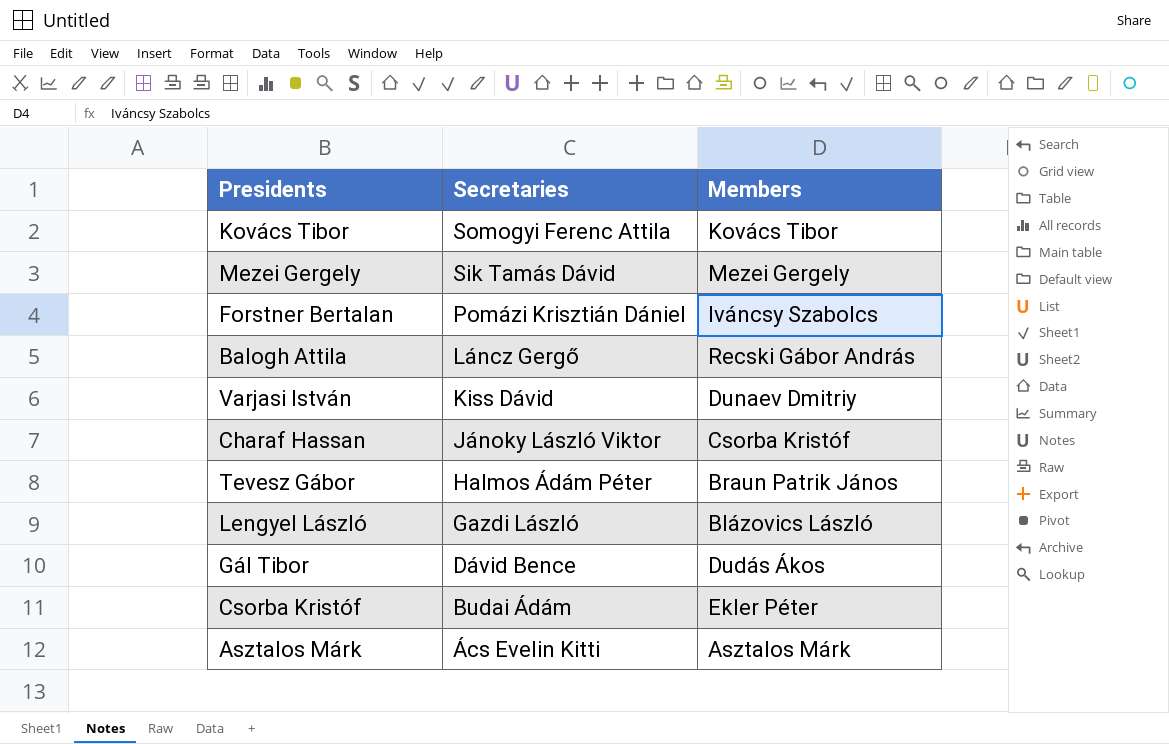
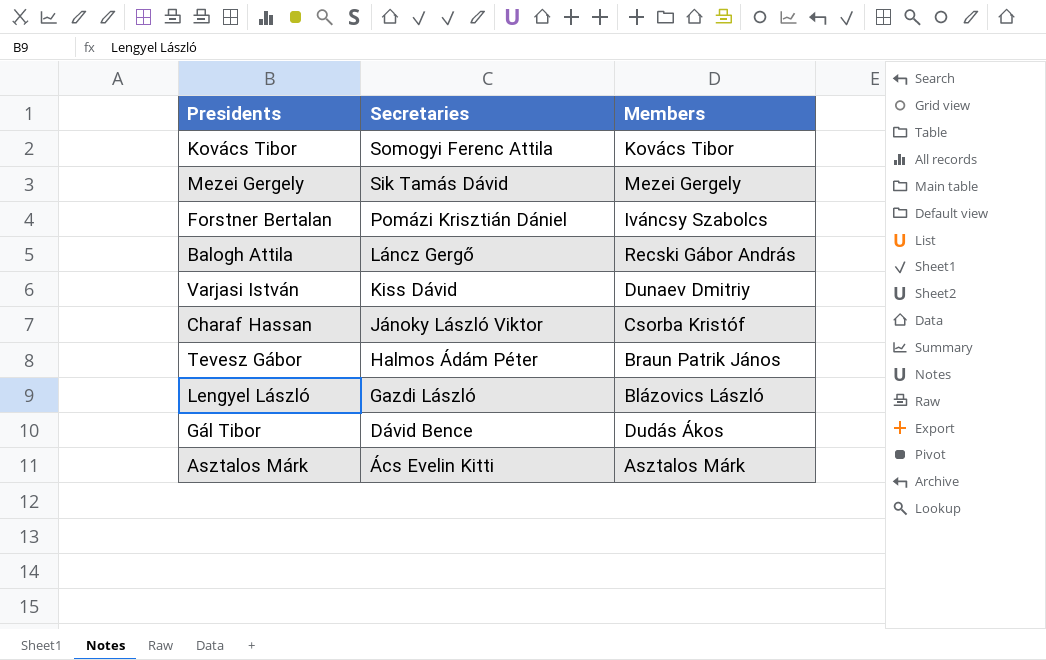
row Csorba Kristóf: Budai Ádám | Ekler Péter -> none

